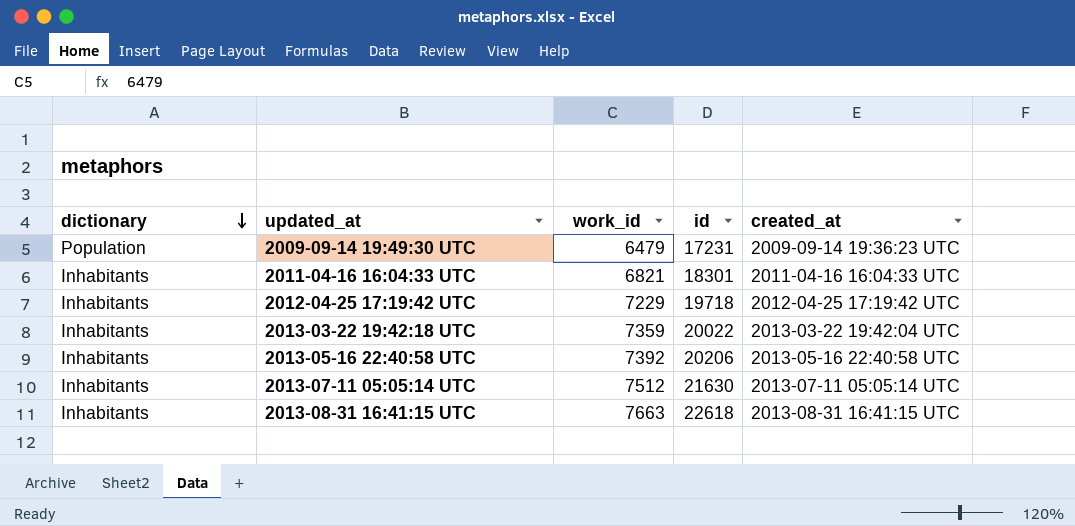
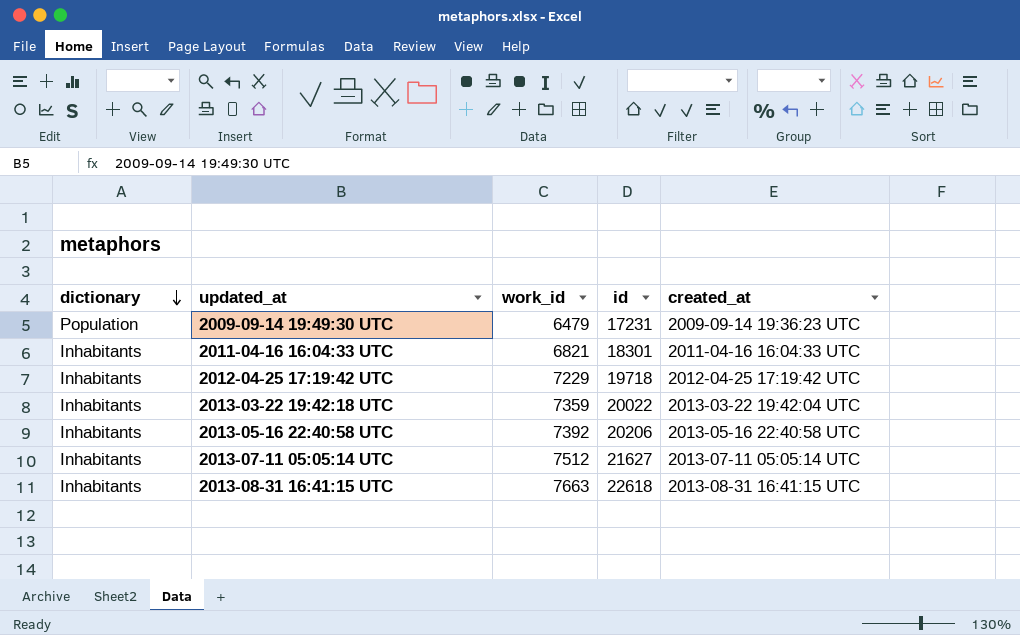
2013-07-11 05:05:14 UTC | id: 21630 -> 21627

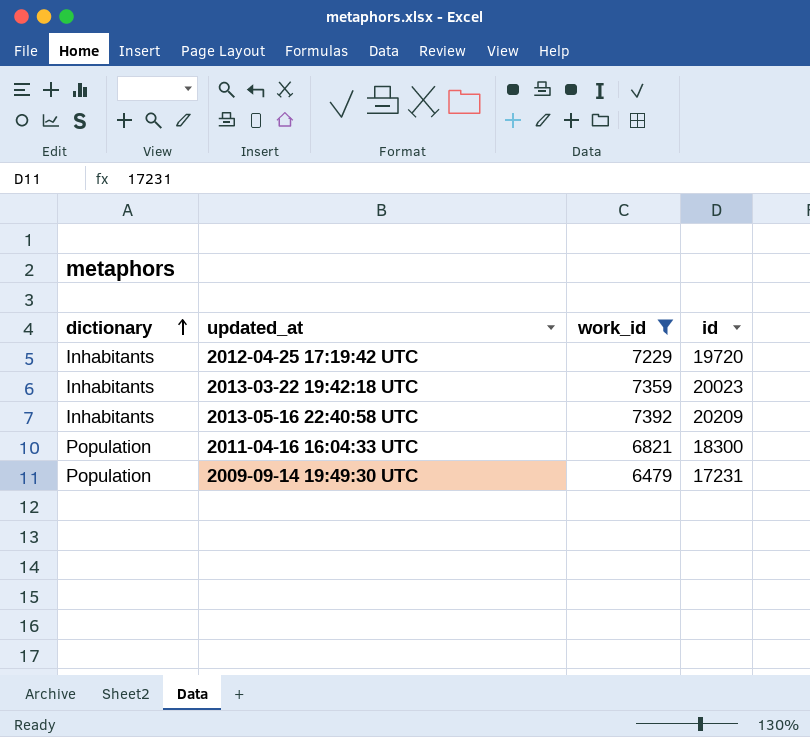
filter: none -> work_id <= 7392
row order: dictionary descending -> dictionary ascending
column created_at | position: 5 -> none
2012-04-25 17:19:42 UTC | id: 19718 -> 19720
2013-03-22 19:42:18 UTC | id: 20022 -> 20023
2013-05-16 22:40:58 UTC | id: 20206 -> 20209
2011-04-16 16:04:33 UTC | dictionary: Inhabitants -> Population
2011-04-16 16:04:33 UTC | id: 18301 -> 18300

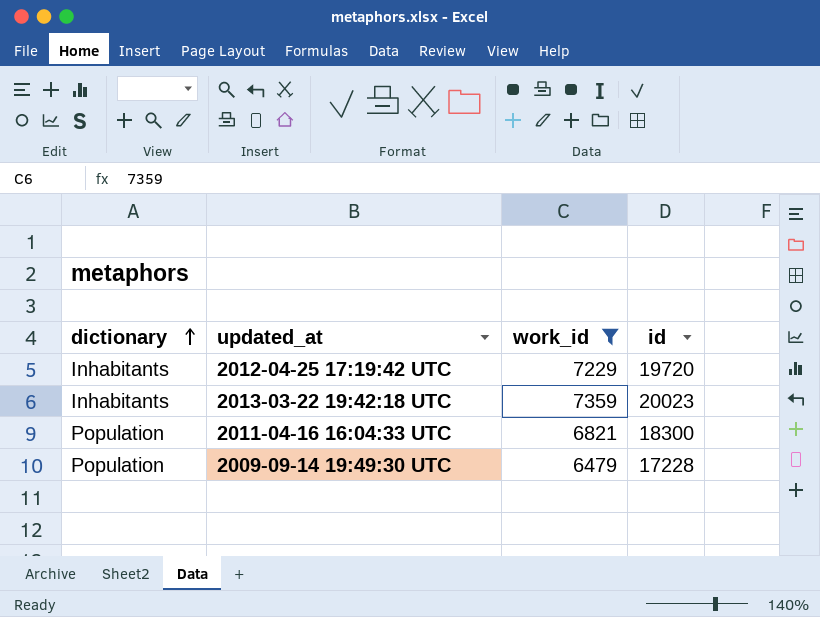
row 2013-05-16 22:40:58 UTC: Inhabitants | 7392 | 20209 -> none
2009-09-14 19:49:30 UTC | id: 17231 -> 17228

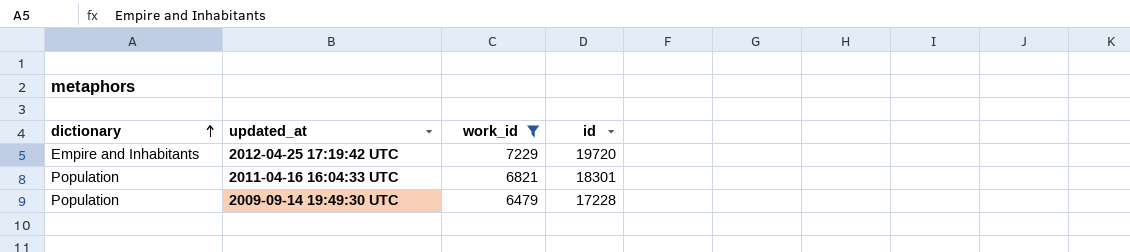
row 2013-03-22 19:42:18 UTC: Inhabitants | 7359 | 20023 -> none
2012-04-25 17:19:42 UTC | dictionary: Inhabitants -> Empire and Inhabitants
2011-04-16 16:04:33 UTC | id: 18300 -> 18301

